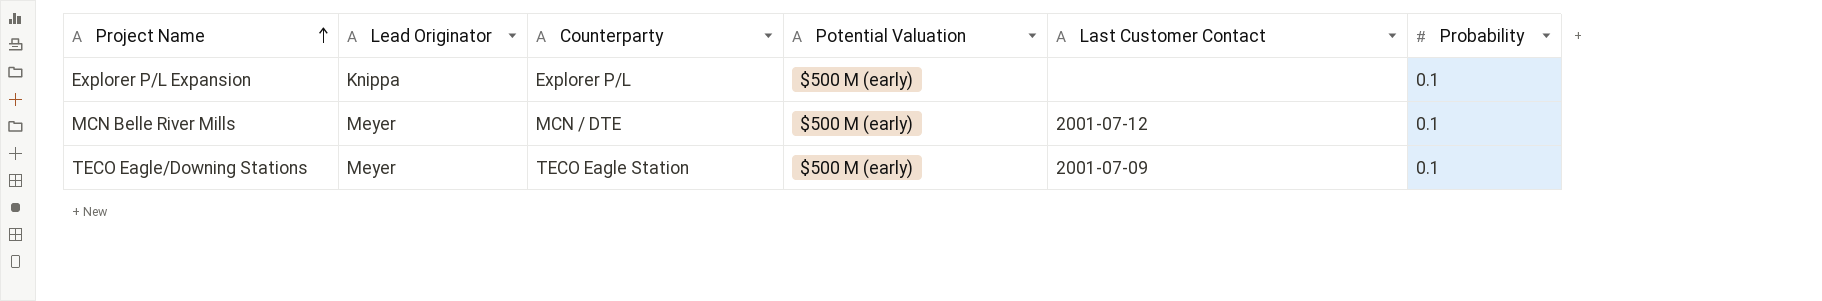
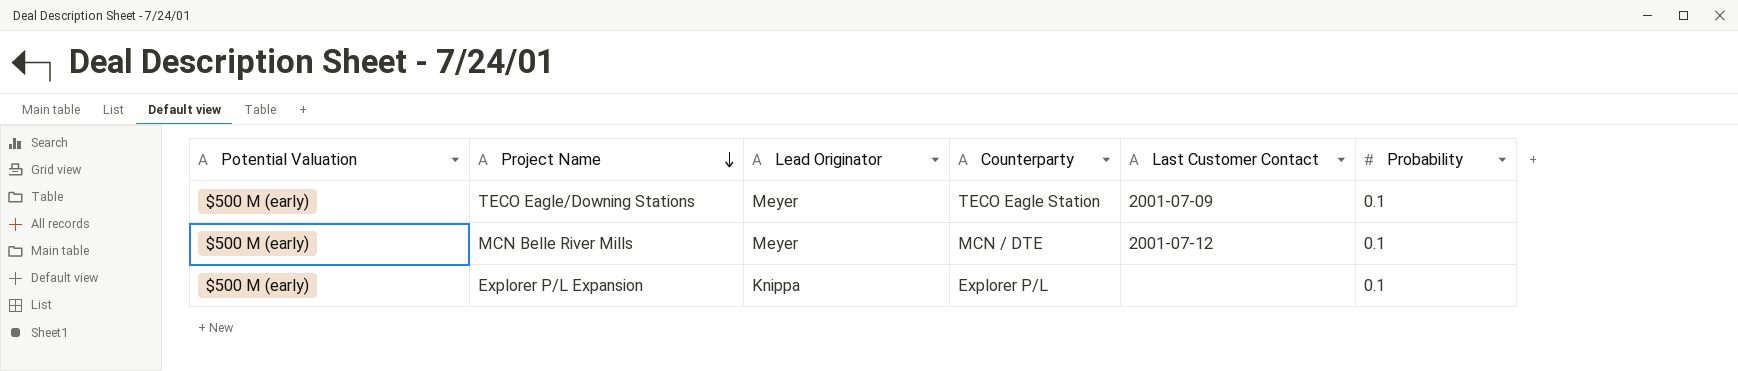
row order: Project Name ascending -> Project Name descending
column Potential Valuation | position: 4 -> 1

